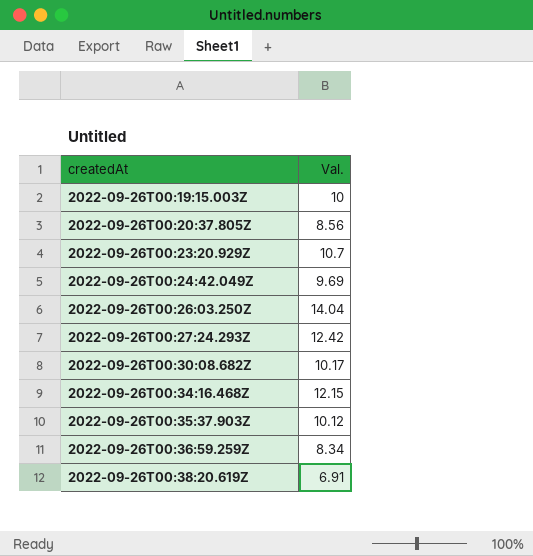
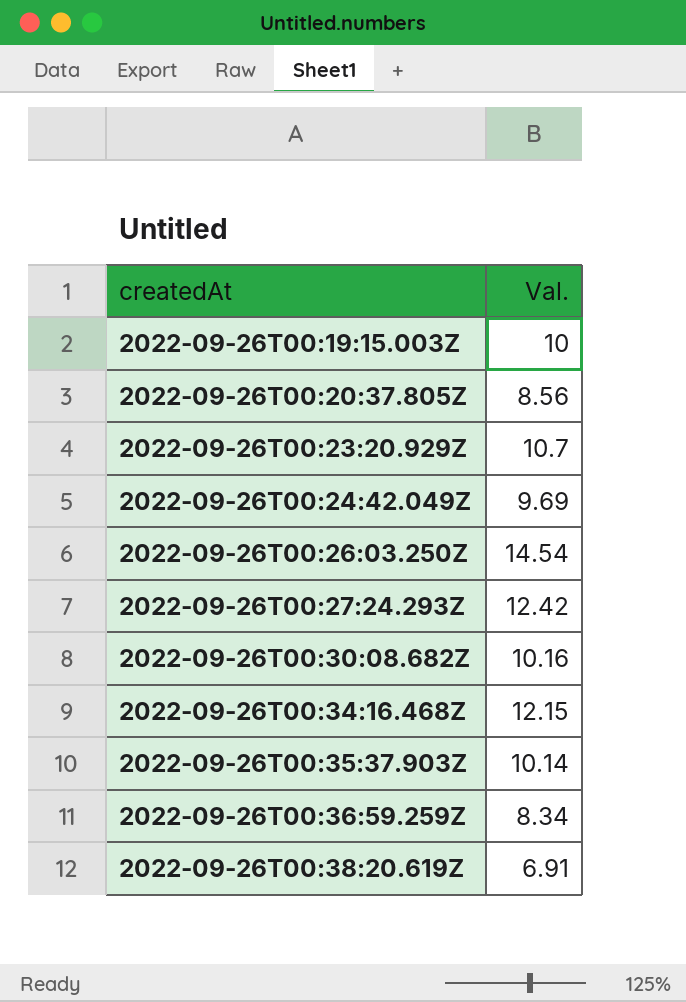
2022-09-26T00:26:03.250Z | Val.: 14.04 -> 14.54
2022-09-26T00:30:08.682Z | Val.: 10.17 -> 10.16
2022-09-26T00:35:37.903Z | Val.: 10.12 -> 10.14

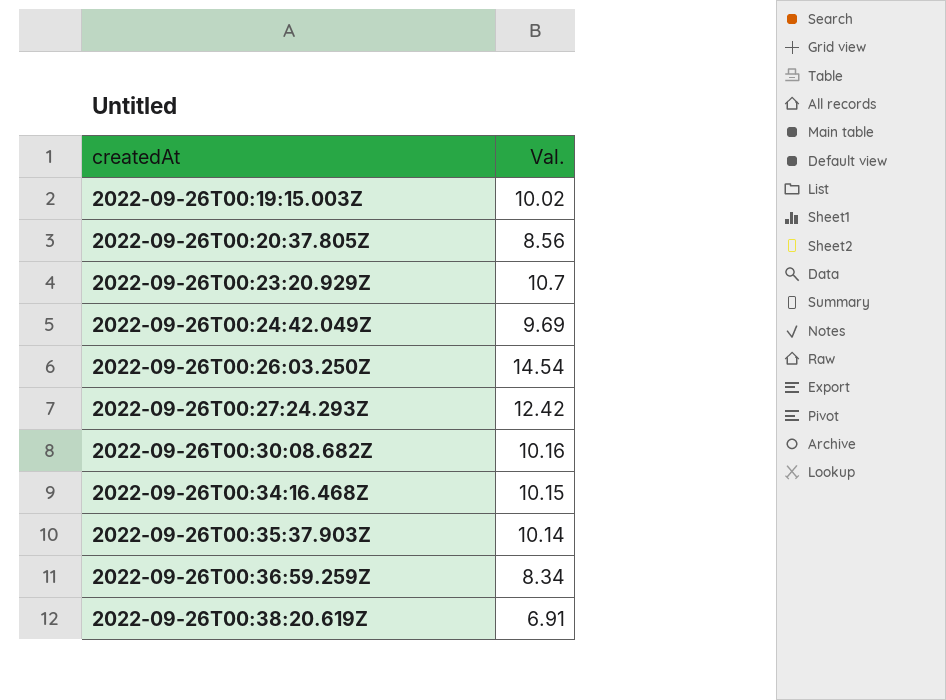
2022-09-26T00:19:15.003Z | Val.: 10 -> 10.02
2022-09-26T00:34:16.468Z | Val.: 12.15 -> 10.15

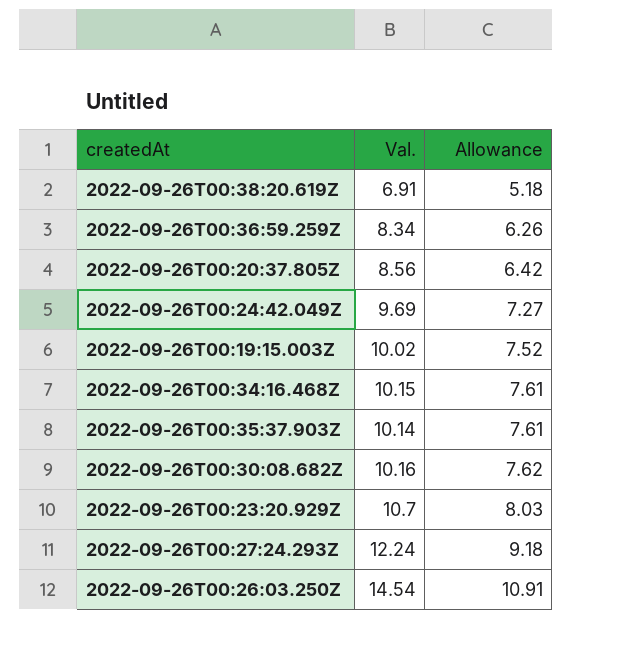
row order: createdAt ascending -> Allowance ascending
column Allowance | formula: none -> [Val.] * 0.75
2022-09-26T00:27:24.293Z | Val.: 12.42 -> 12.24

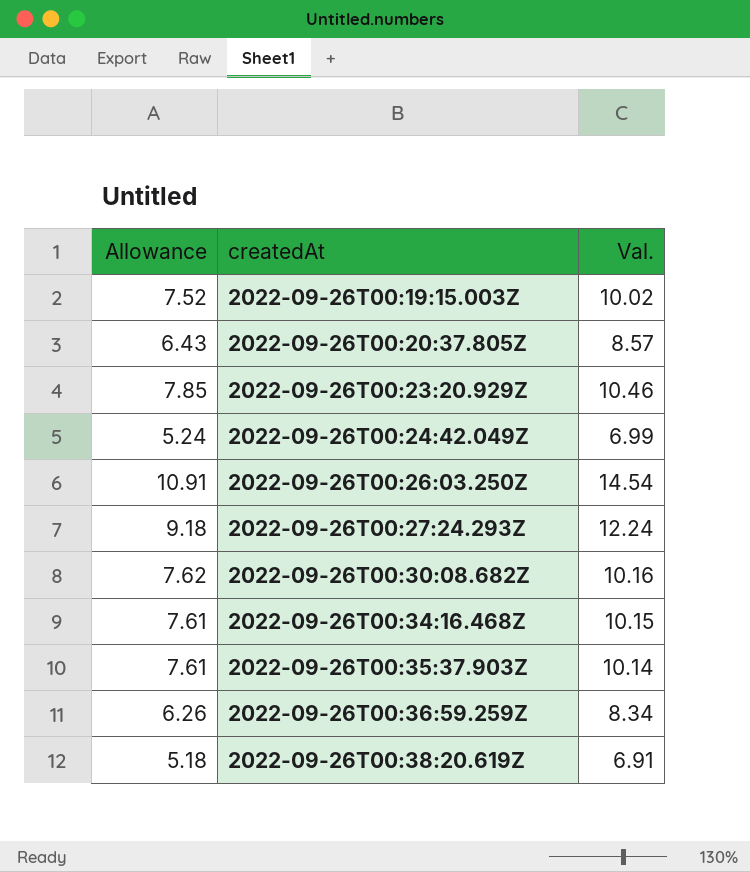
row order: Allowance ascending -> createdAt ascending
column Allowance | position: 3 -> 1
2022-09-26T00:20:37.805Z | Allowance: 6.42 -> 6.43
2022-09-26T00:20:37.805Z | Val.: 8.56 -> 8.57
2022-09-26T00:23:20.929Z | Allowance: 8.03 -> 7.85
2022-09-26T00:23:20.929Z | Val.: 10.7 -> 10.46
2022-09-26T00:24:42.049Z | Allowance: 7.27 -> 5.24
2022-09-26T00:24:42.049Z | Val.: 9.69 -> 6.99

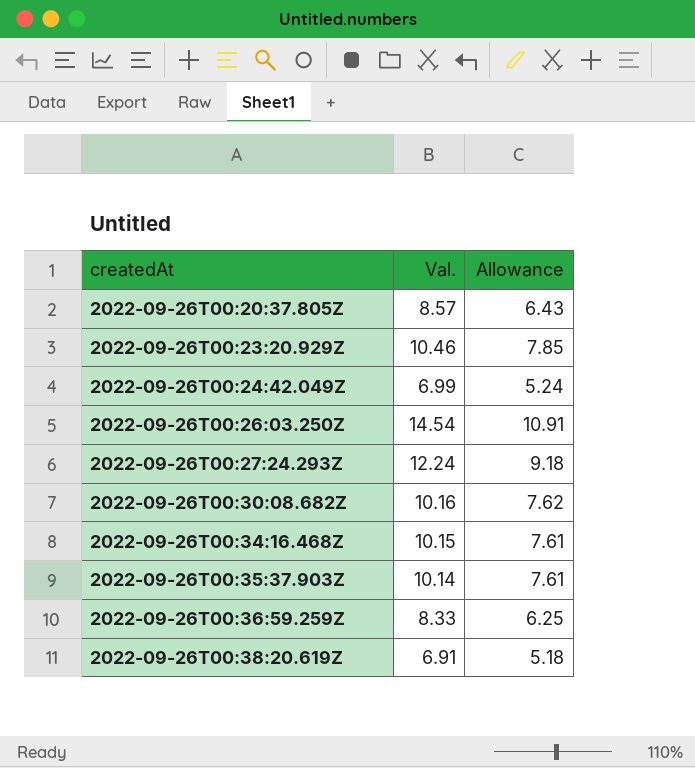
column Allowance | position: 1 -> 3
row 2022-09-26T00:19:15.003Z: 7.52 | 10.02 -> none
2022-09-26T00:36:59.259Z | Val.: 8.34 -> 8.33
2022-09-26T00:36:59.259Z | Allowance: 6.26 -> 6.25

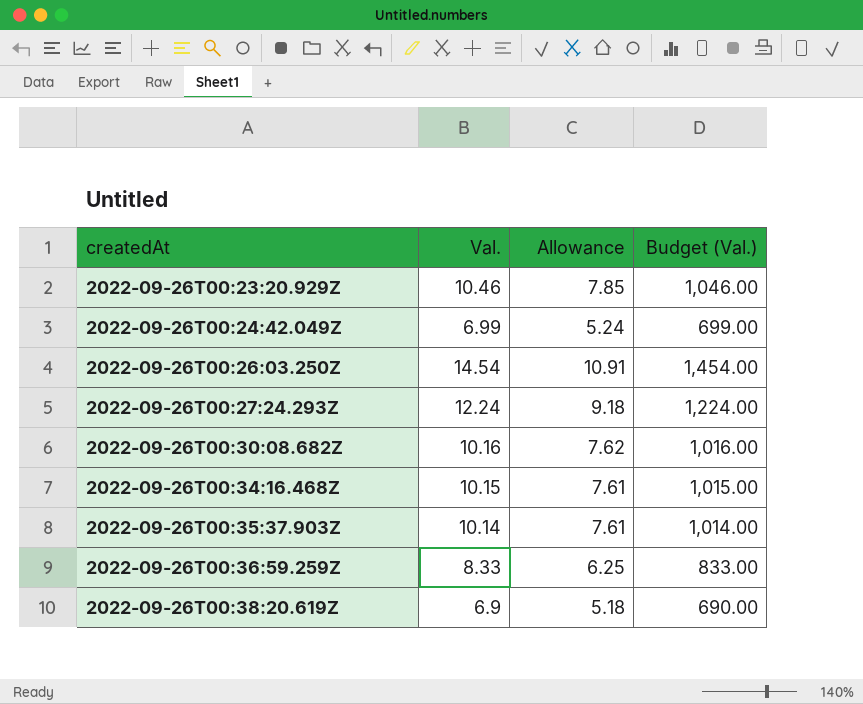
column Budget (Val.) | formula: none -> [Val.] * 100
row 2022-09-26T00:20:37.805Z: 8.57 | 6.43 -> none
2022-09-26T00:38:20.619Z | Val.: 6.91 -> 6.9

